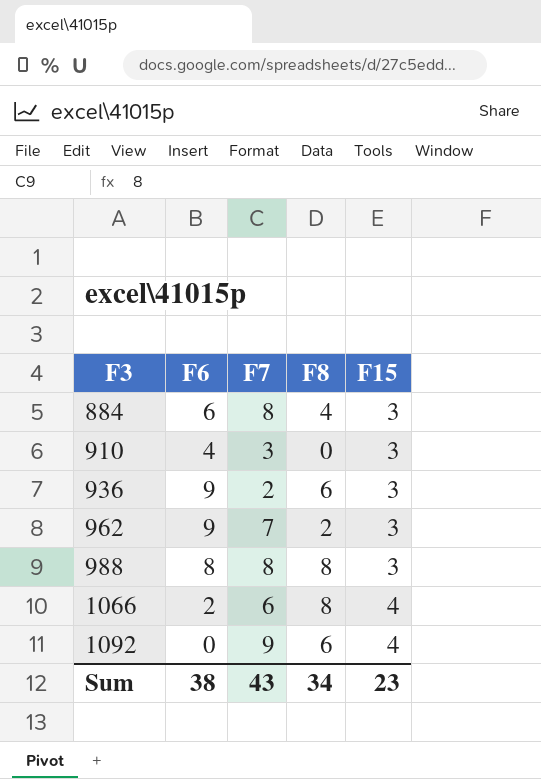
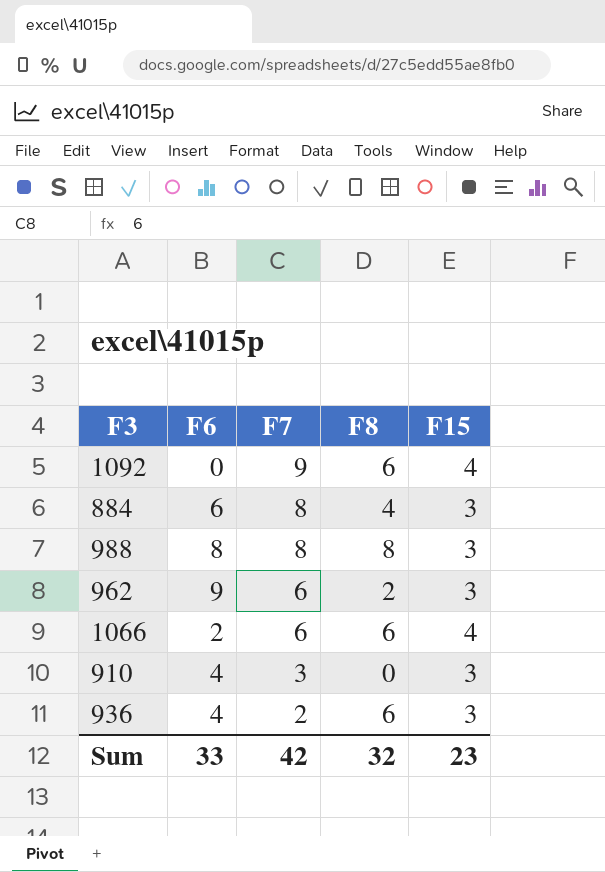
row order: F3 ascending -> F7 descending
962 | F7: 7 -> 6
1066 | F8: 8 -> 6
936 | F6: 9 -> 4
Sum | F6: 38 -> 33
Sum | F7: 43 -> 42
Sum | F8: 34 -> 32

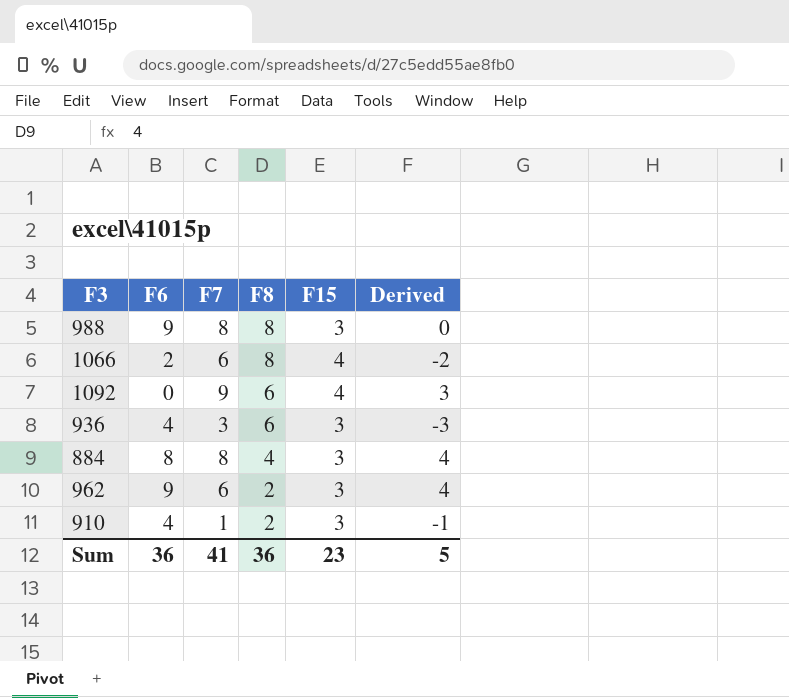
row order: F7 descending -> F8 descending
column Derived | formula: none -> [F7] - [F8]
988 | F6: 8 -> 9
1066 | F8: 6 -> 8
936 | F7: 2 -> 3
884 | F6: 6 -> 8
910 | F7: 3 -> 1
910 | F8: 0 -> 2
Sum | F6: 33 -> 36
Sum | F7: 42 -> 41
Sum | F8: 32 -> 36

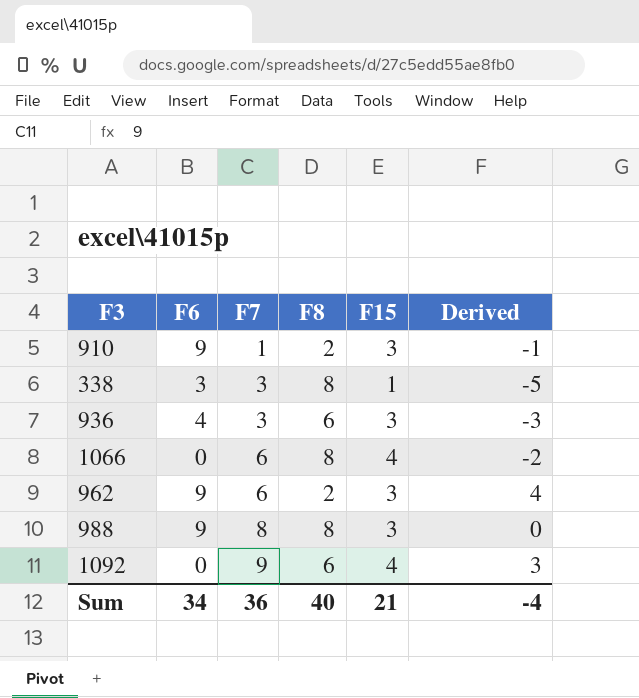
row order: F8 descending -> F7 ascending
row 884: 8 | 8 | 4 | 3 | 4 -> none
910 | F6: 4 -> 9
row 338: none -> 3 | 3 | 8 | 1 | -5
1066 | F6: 2 -> 0
Sum | F6: 36 -> 34
Sum | F7: 41 -> 36
Sum | F8: 36 -> 40
Sum | F15: 23 -> 21
Sum | Derived: 5 -> -4

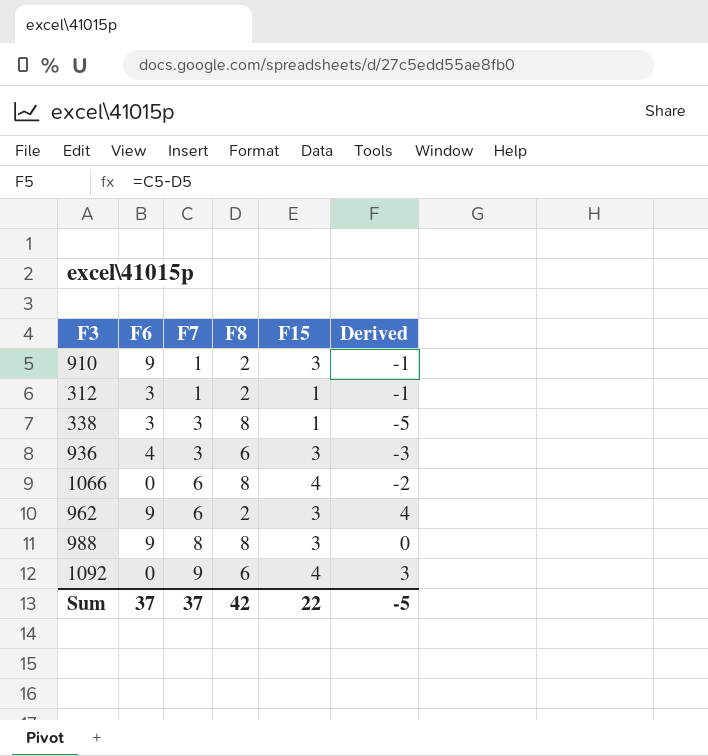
row 312: none -> 3 | 1 | 2 | 1 | -1
Sum | F6: 34 -> 37
Sum | F7: 36 -> 37
Sum | F8: 40 -> 42
Sum | F15: 21 -> 22
Sum | Derived: -4 -> -5

